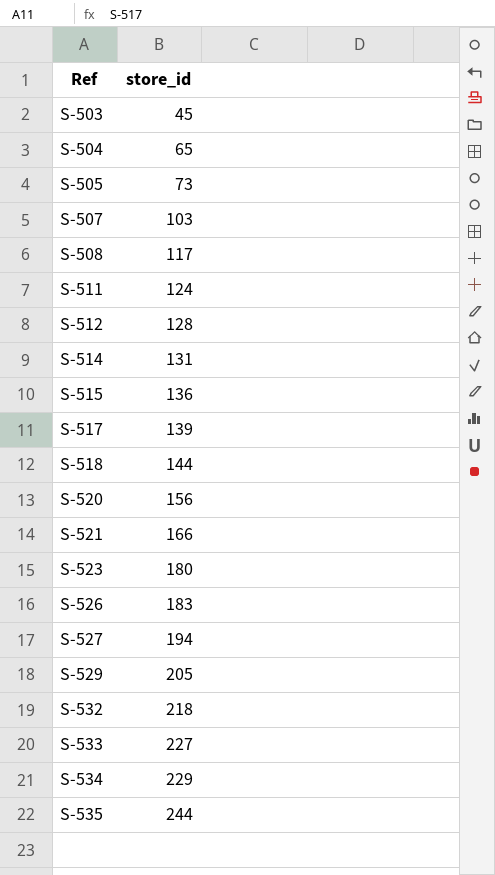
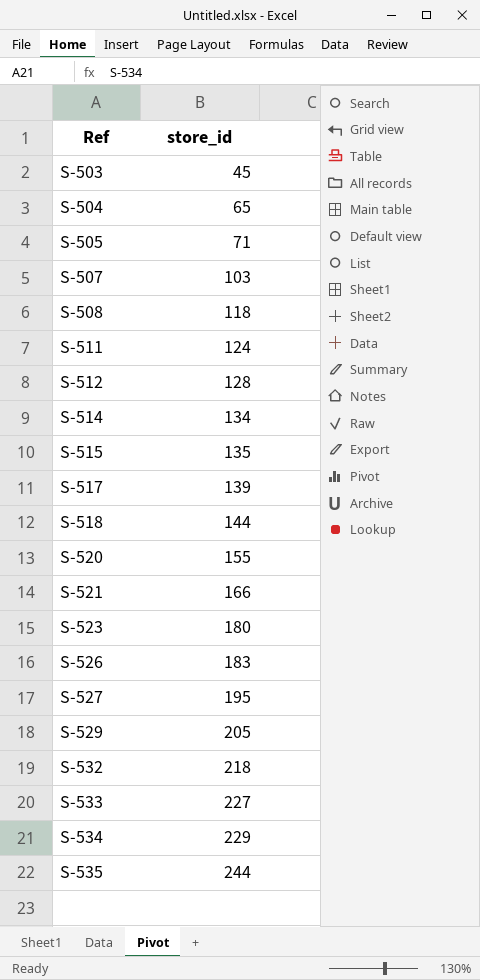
S-505 | store_id: 73 -> 71
S-508 | store_id: 117 -> 118
S-514 | store_id: 131 -> 134
S-515 | store_id: 136 -> 135
S-520 | store_id: 156 -> 155
S-527 | store_id: 194 -> 195

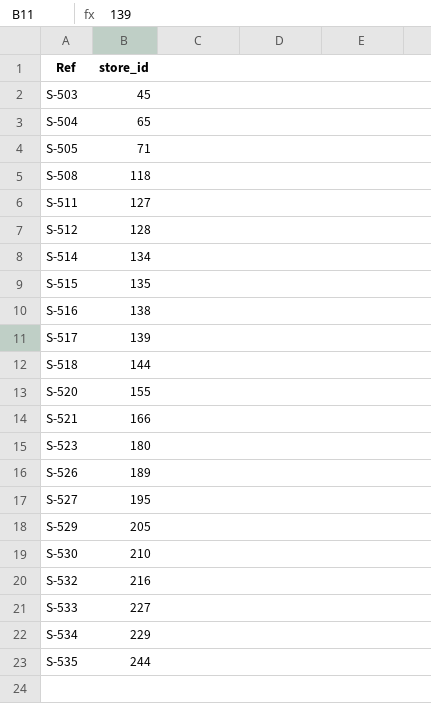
row S-507: 103 -> none
S-511 | store_id: 124 -> 127
row S-516: none -> 138
S-526 | store_id: 183 -> 189
row S-530: none -> 210
S-532 | store_id: 218 -> 216

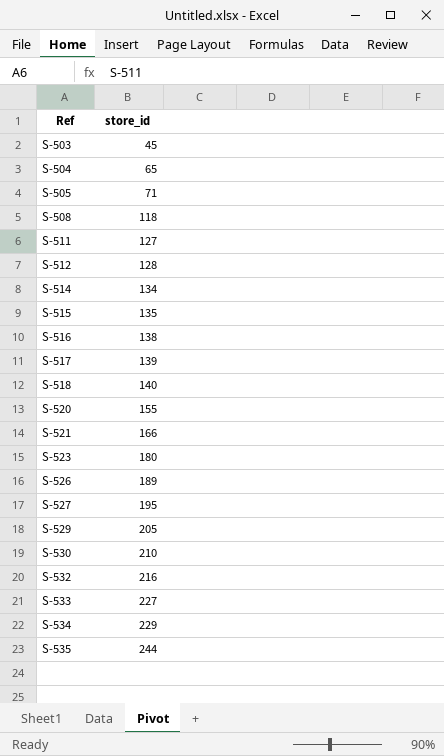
S-518 | store_id: 144 -> 140

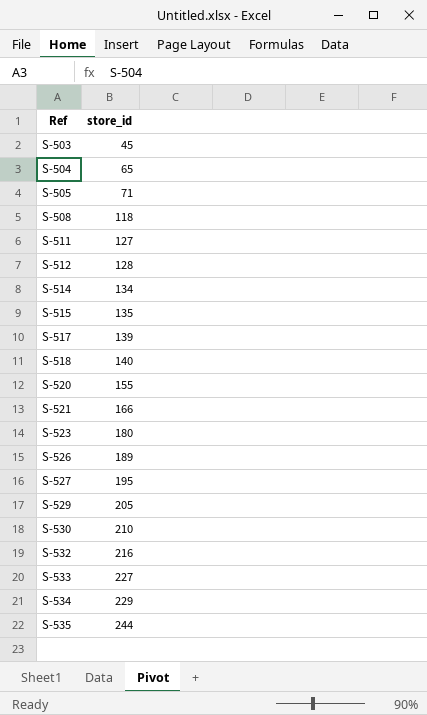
row S-516: 138 -> none

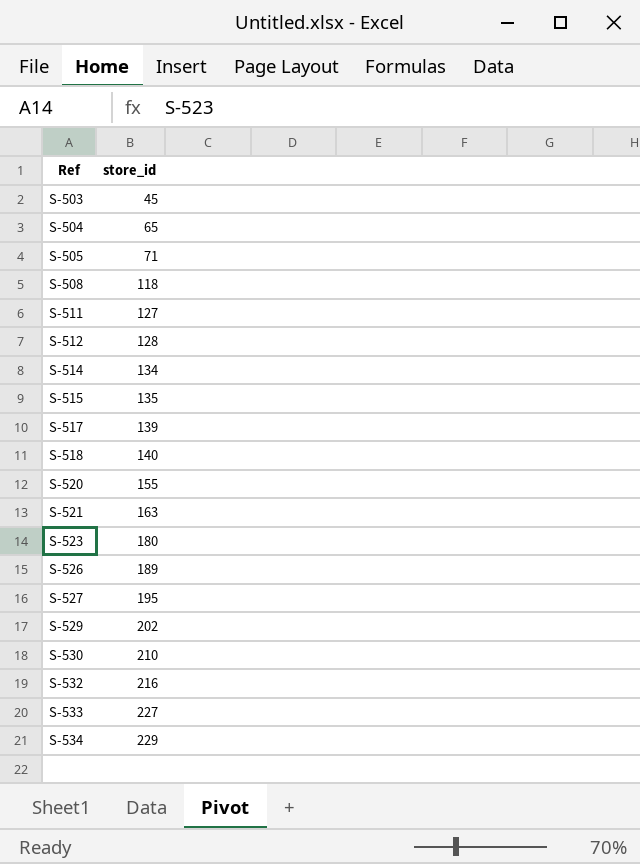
row S-535: 244 -> none
S-521 | store_id: 166 -> 163
S-529 | store_id: 205 -> 202

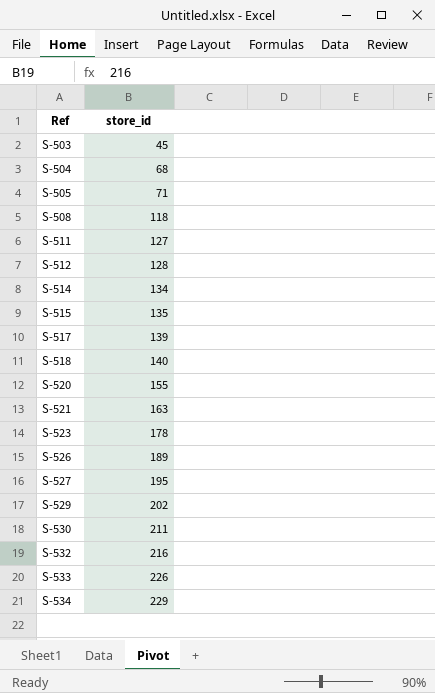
S-504 | store_id: 65 -> 68
S-523 | store_id: 180 -> 178
S-530 | store_id: 210 -> 211
S-533 | store_id: 227 -> 226

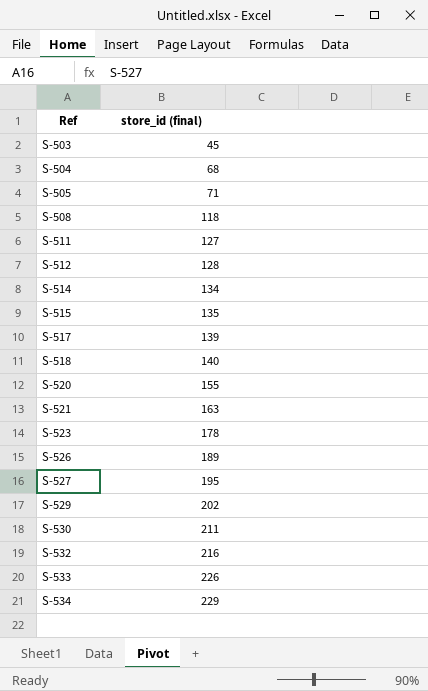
column name: store_id -> store_id (final)

